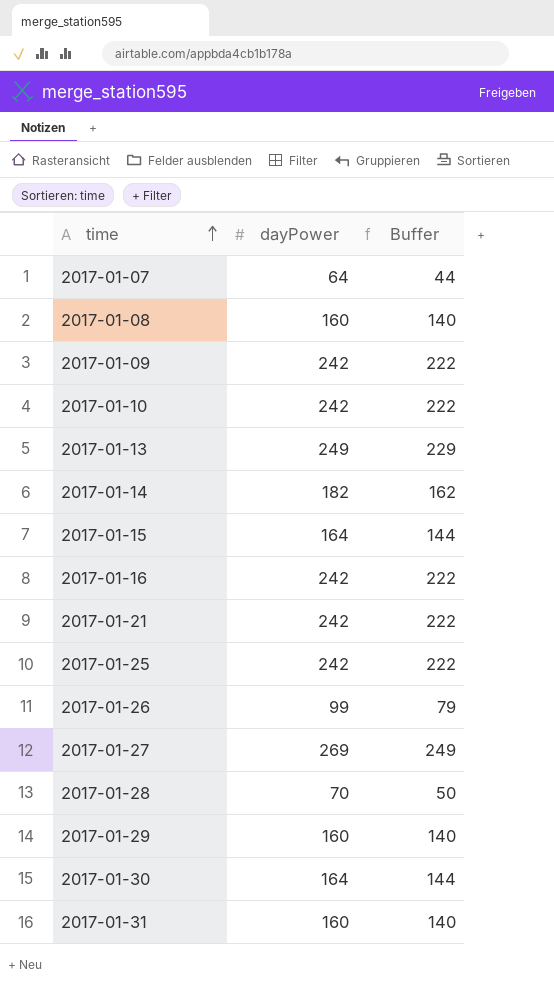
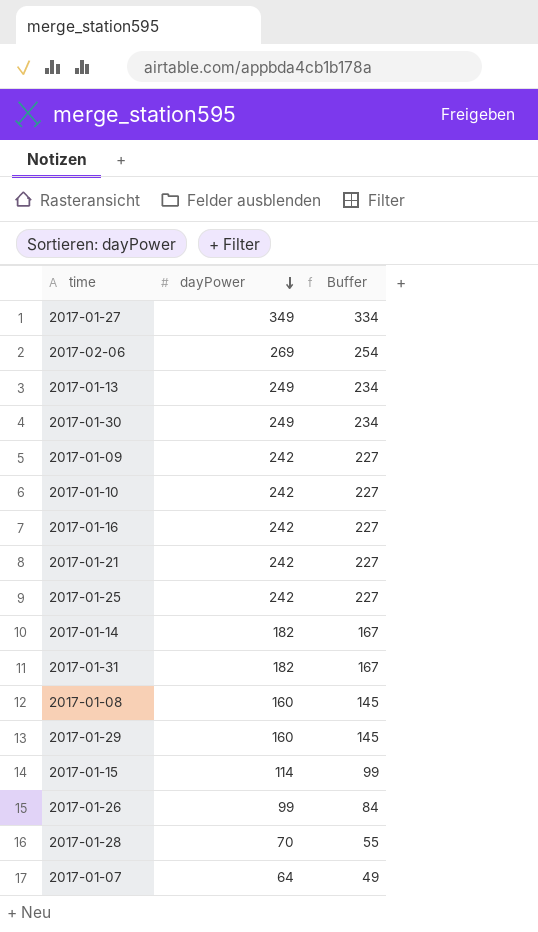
row order: time ascending -> dayPower descending
column Buffer | formula: [dayPower] - 20 -> [dayPower] - 15
2017-01-27 | dayPower: 269 -> 349
row 2017-02-06: none -> 269 | 254
2017-01-30 | dayPower: 164 -> 249
2017-01-31 | dayPower: 160 -> 182
2017-01-15 | dayPower: 164 -> 114

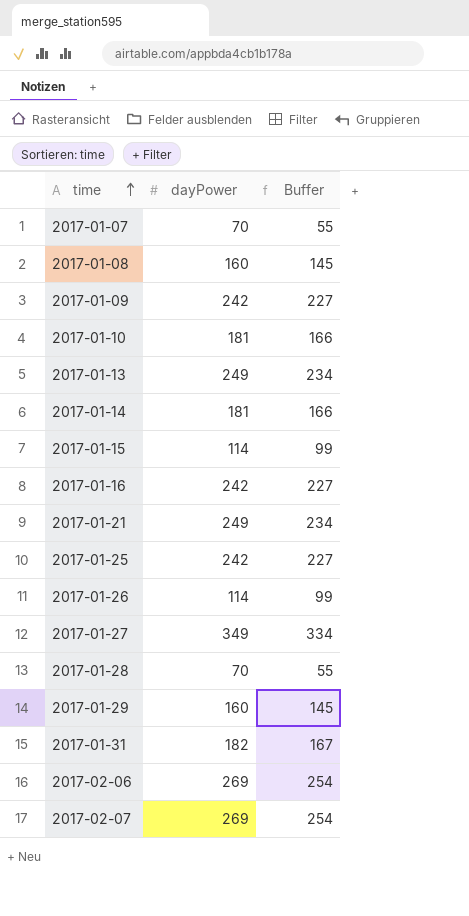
row order: dayPower descending -> time ascending
row 2017-01-30: 249 | 234 -> none
2017-01-07 | dayPower: 64 -> 70
2017-01-07 | Buffer: 49 -> 55
2017-01-10 | dayPower: 242 -> 181
2017-01-10 | Buffer: 227 -> 166
2017-01-14 | dayPower: 182 -> 181
2017-01-14 | Buffer: 167 -> 166
2017-01-21 | dayPower: 242 -> 249
2017-01-21 | Buffer: 227 -> 234
2017-01-26 | dayPower: 99 -> 114
2017-01-26 | Buffer: 84 -> 99
row 2017-02-07: none -> 269 | 254

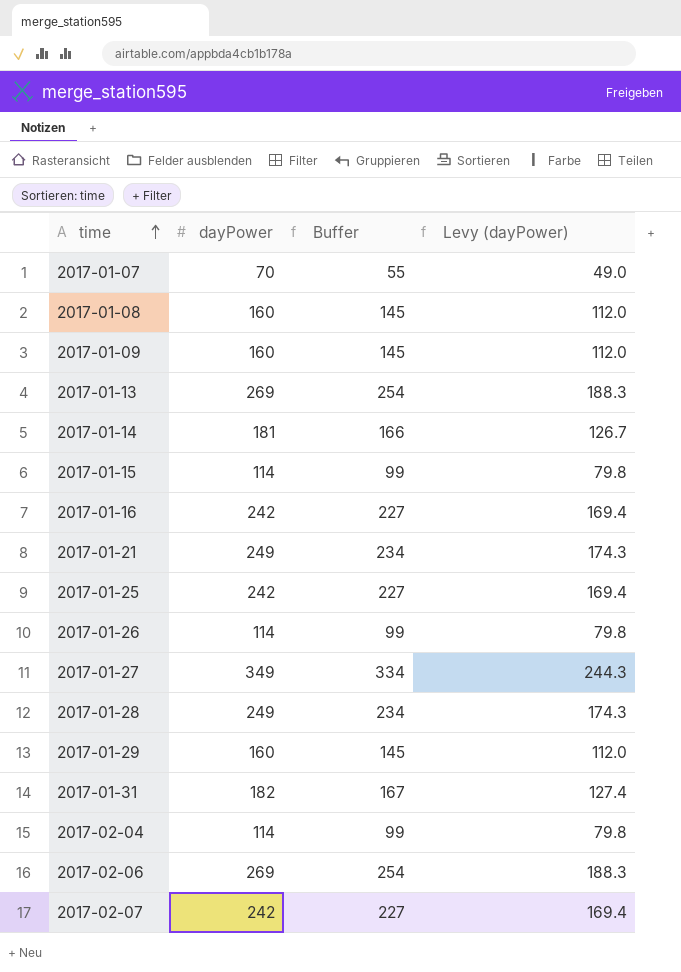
column Levy (dayPower) | formula: none -> [dayPower] * 0.7
row 2017-01-10: 181 | 166 -> none
2017-01-09 | dayPower: 242 -> 160
2017-01-09 | Buffer: 227 -> 145
2017-01-13 | dayPower: 249 -> 269
2017-01-13 | Buffer: 234 -> 254
2017-01-28 | dayPower: 70 -> 249
2017-01-28 | Buffer: 55 -> 234
row 2017-02-04: none -> 114 | 99 | 79.8
2017-02-07 | dayPower: 269 -> 242
2017-02-07 | Buffer: 254 -> 227

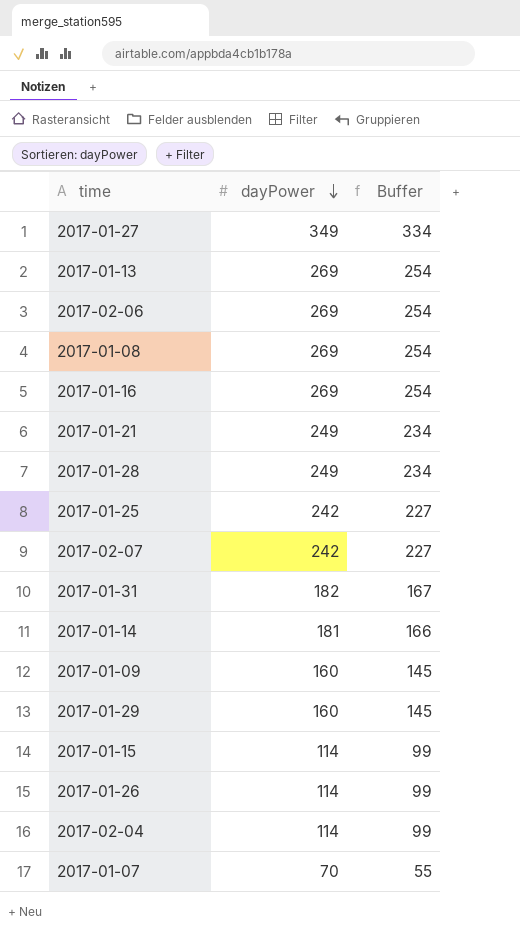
row order: time ascending -> dayPower descending
column Levy (dayPower) | formula: [dayPower] * 0.7 -> none
2017-01-08 | dayPower: 160 -> 269
2017-01-08 | Buffer: 145 -> 254
2017-01-16 | dayPower: 242 -> 269
2017-01-16 | Buffer: 227 -> 254

